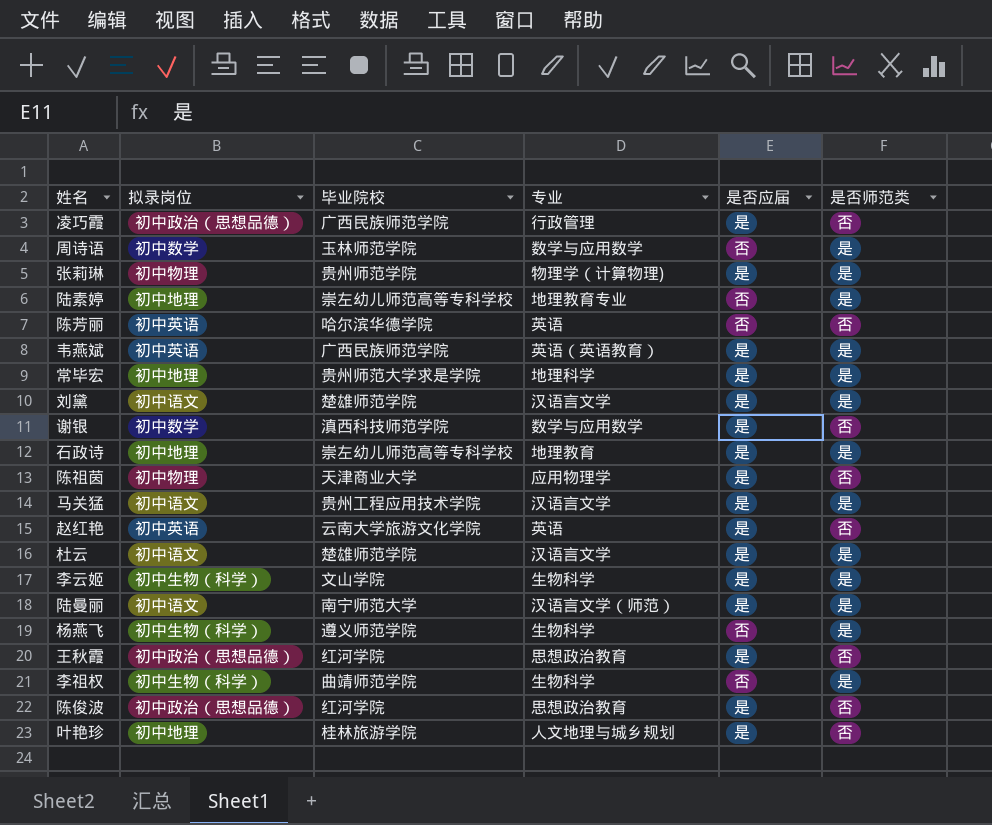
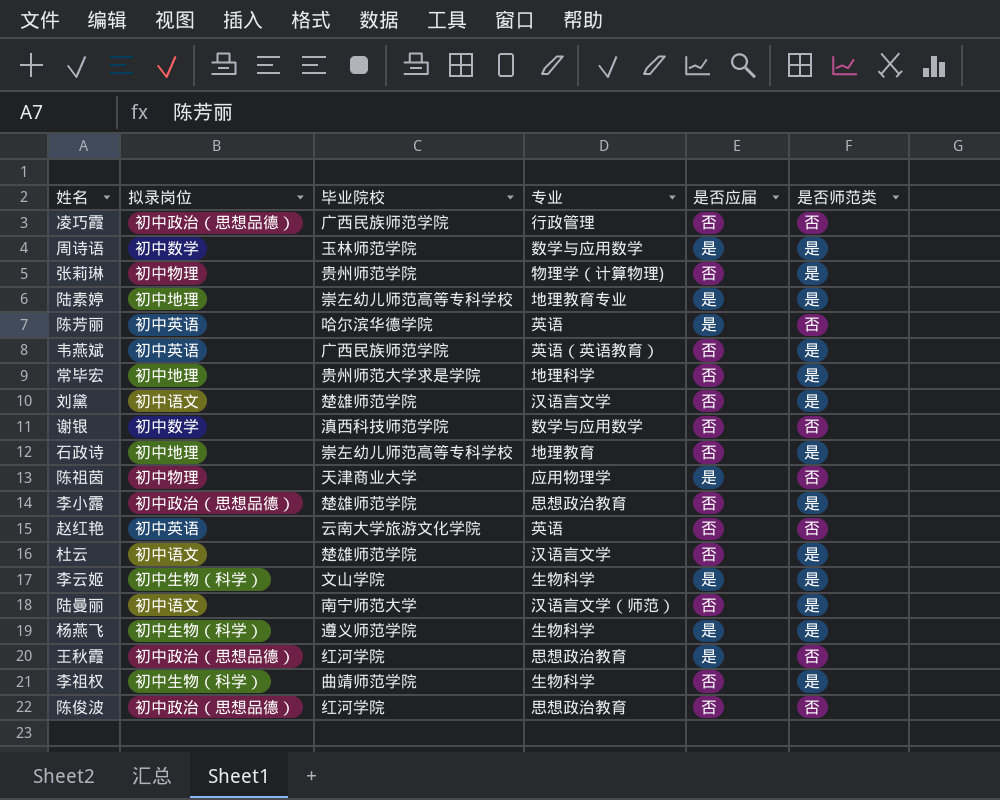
row 马关猛: 初中语文 | 贵州工程应用技术学院 | 汉语言文学 | 是 | 是 -> none
row 叶艳珍: 初中地理 | 桂林旅游学院 | 人文地理与城乡规划 | 是 | 否 -> none
凌巧霞 | 是否应届: 是 -> 否
周诗语 | 是否应届: 否 -> 是
张莉琳 | 是否应届: 是 -> 否
陆素婷 | 是否应届: 否 -> 是
陈芳丽 | 是否应届: 否 -> 是
韦燕斌 | 是否应届: 是 -> 否
常毕宏 | 是否应届: 是 -> 否
刘黛 | 是否应届: 是 -> 否
谢银 | 是否应届: 是 -> 否
石政诗 | 是否应届: 是 -> 否
row 李小露: none -> 初中政治（思想品德） | 楚雄师范学院 | 思想政治教育 | 否 | 是
赵红艳 | 是否应届: 是 -> 否
杜云 | 是否应届: 是 -> 否
陆曼丽 | 是否应届: 是 -> 否
杨燕飞 | 是否应届: 否 -> 是
陈俊波 | 是否应届: 是 -> 否

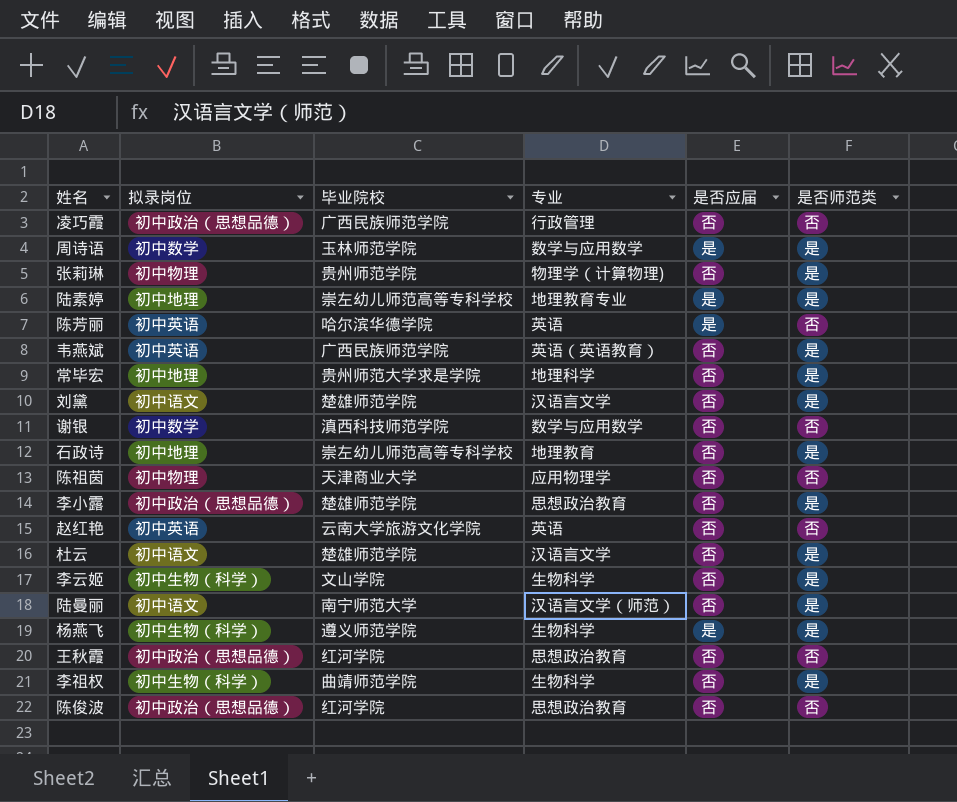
陈祖茵 | 是否应届: 是 -> 否
李云姬 | 是否应届: 是 -> 否
王秋霞 | 是否应届: 是 -> 否

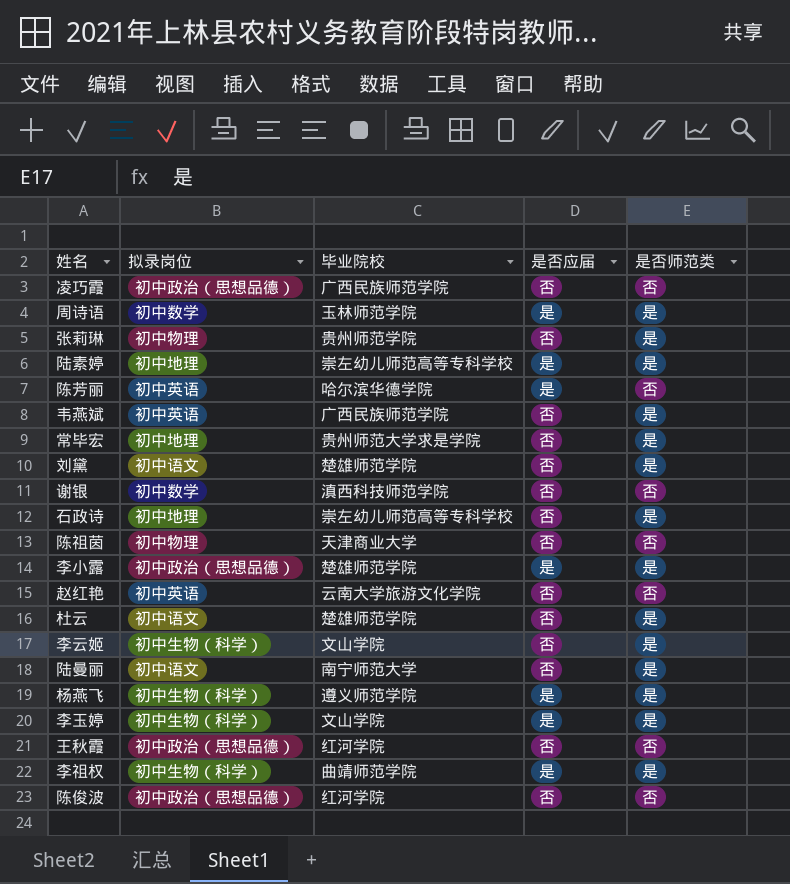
column 专业 | position: 4 -> none
李小露 | 是否应届: 否 -> 是
row 李玉婷: none -> 初中生物（科学） | 文山学院 | 是 | 是
李祖权 | 是否应届: 否 -> 是

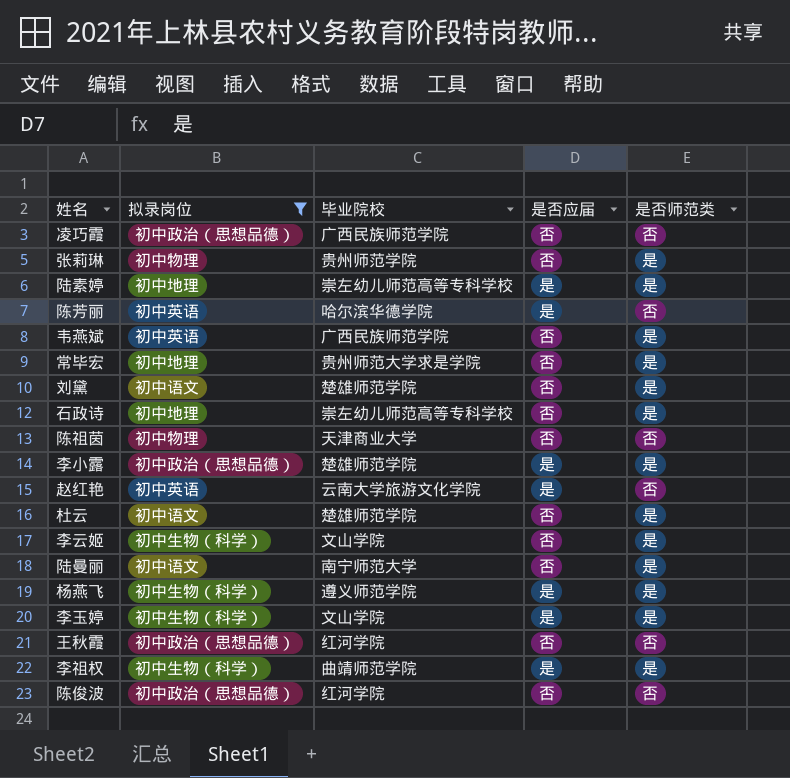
filter: none -> 拟录岗位 != 初中数学
赵红艳 | 是否应届: 否 -> 是

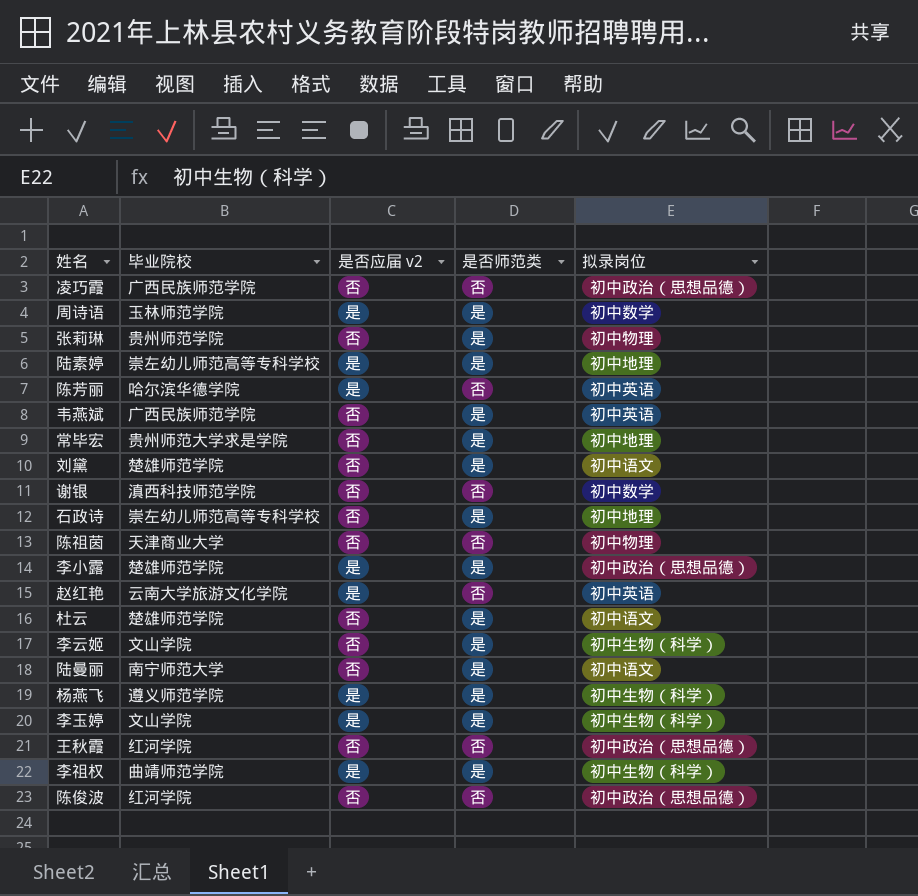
filter: 拟录岗位 != 初中数学 -> none
column name: 是否应届 -> 是否应届 v2
column 拟录岗位 | position: 2 -> 5

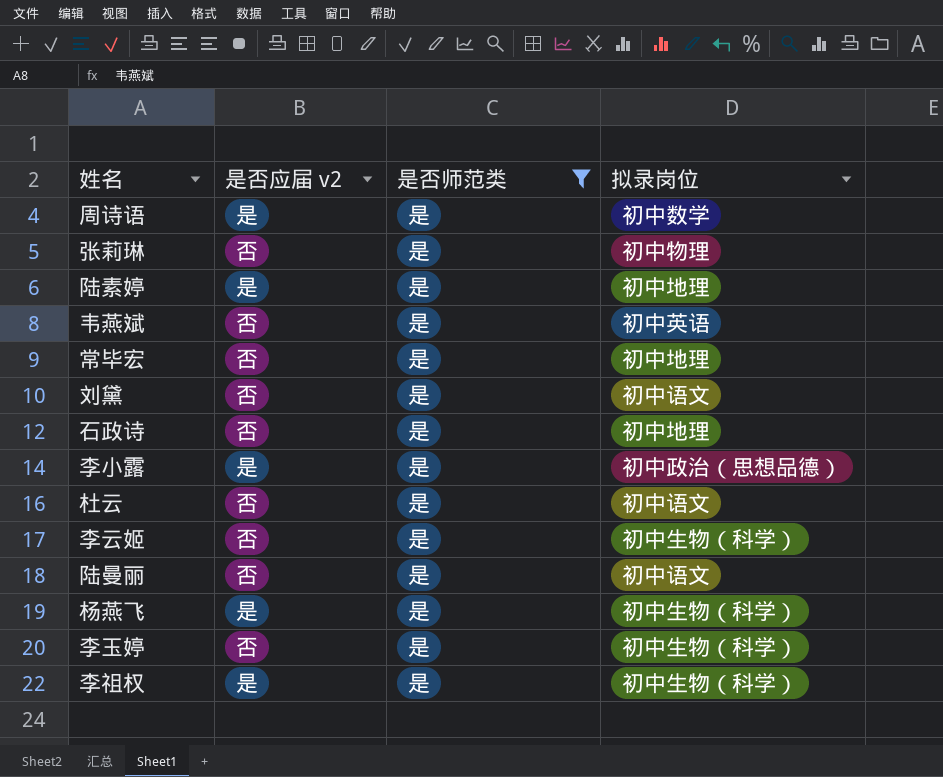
filter: none -> 是否师范类 = 是
column 毕业院校 | position: 2 -> none
李玉婷 | 是否应届 v2: 是 -> 否

